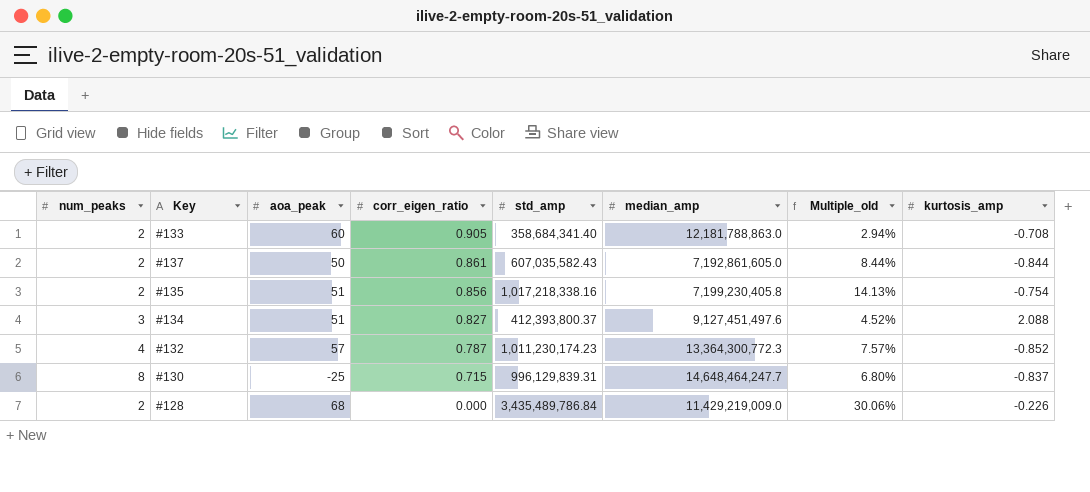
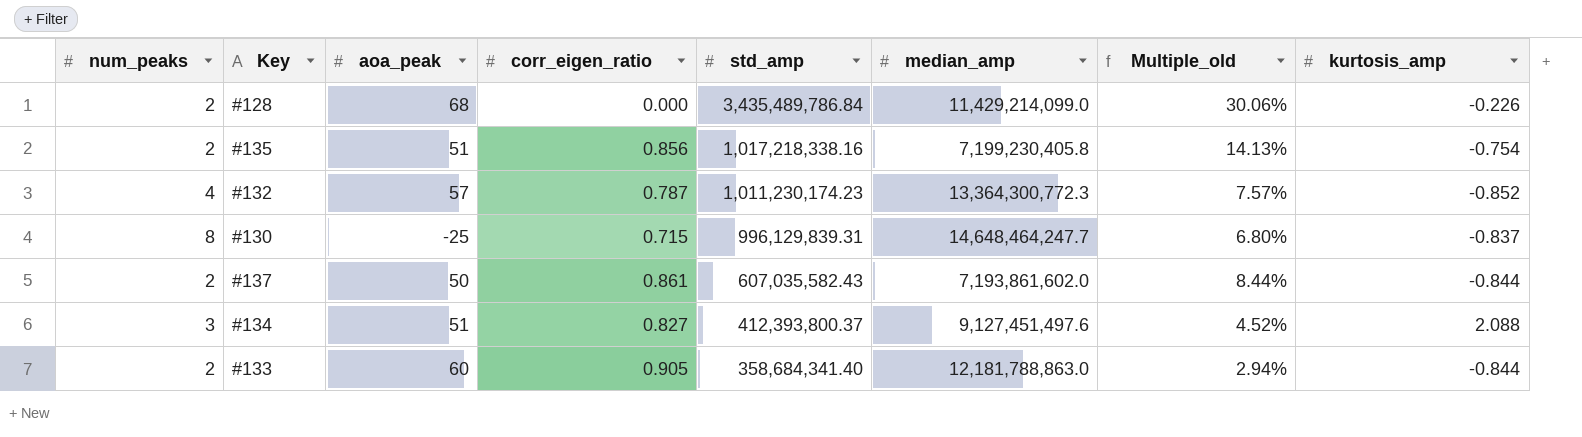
row order: corr_eigen_ratio descending -> std_amp descending
#128 | median_amp: 11,429,219,009.0 -> 11,429,214,099.0
#137 | median_amp: 7,192,861,605.0 -> 7,193,861,602.0
#133 | kurtosis_amp: -0.708 -> -0.844

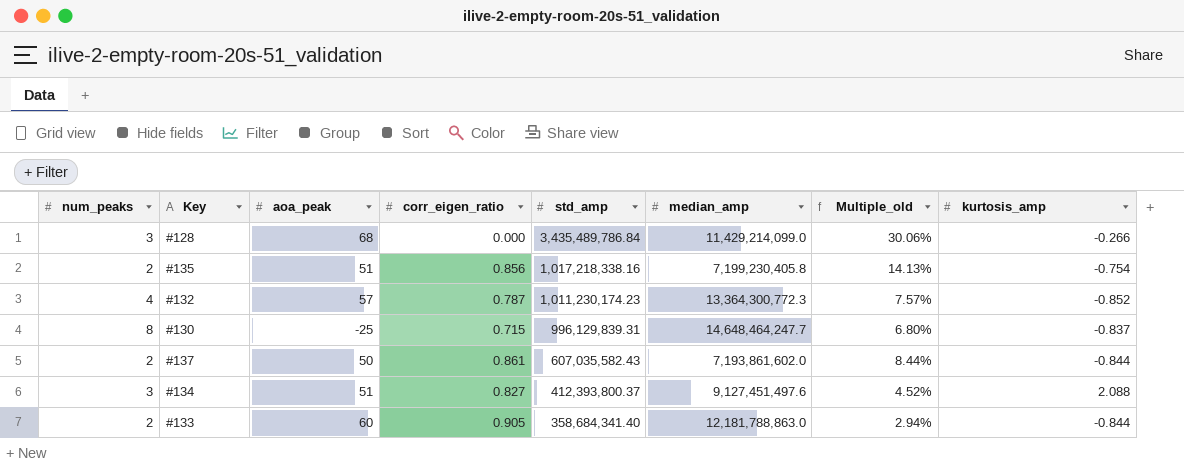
#128 | num_peaks: 2 -> 3
#128 | kurtosis_amp: -0.226 -> -0.266

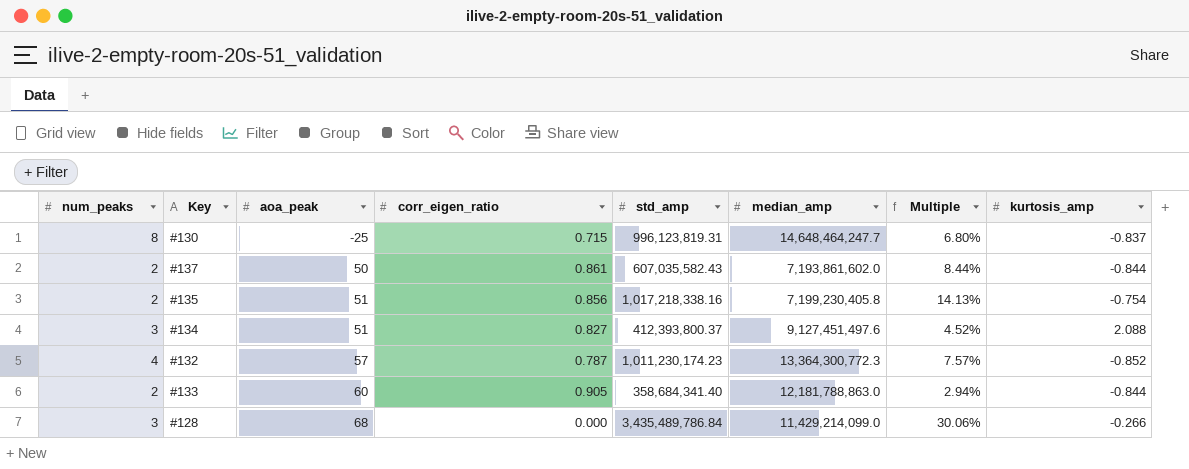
row order: std_amp descending -> aoa_peak ascending
column name: Multiple_old -> Multiple
#130 | std_amp: 996,129,839.31 -> 996,123,819.31

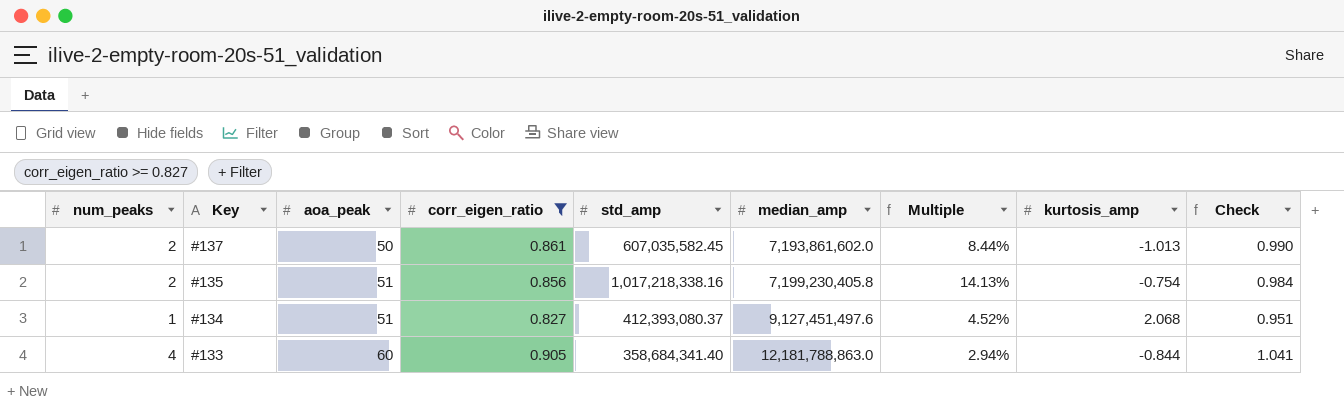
filter: none -> corr_eigen_ratio >= 0.827
column Check | formula: none -> [corr_eigen_ratio] * 1.15
#137 | std_amp: 607,035,582.43 -> 607,035,582.45
#137 | kurtosis_amp: -0.844 -> -1.013
#134 | num_peaks: 3 -> 1
#134 | std_amp: 412,393,800.37 -> 412,393,080.37
#134 | kurtosis_amp: 2.088 -> 2.068
#133 | num_peaks: 2 -> 4

